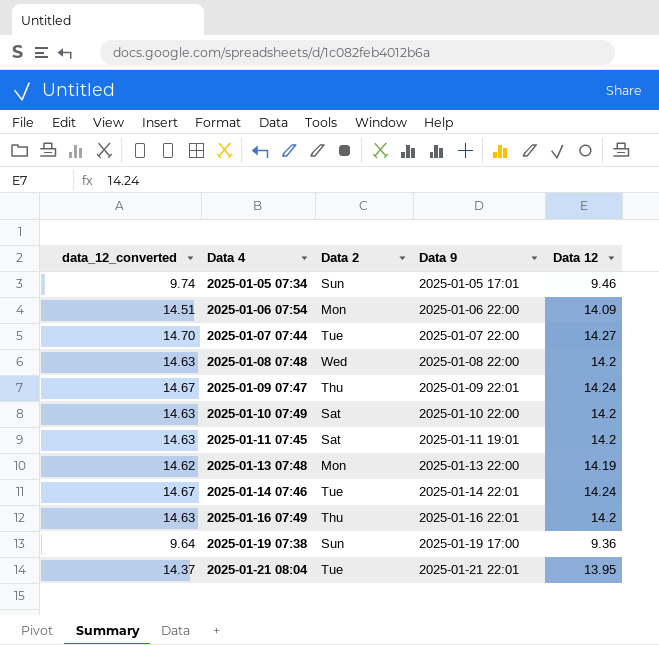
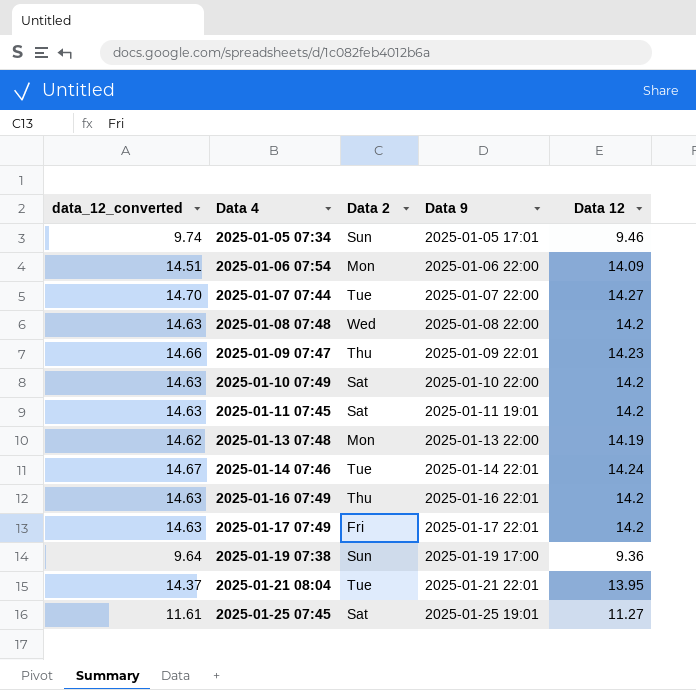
2025-01-09 07:47 | data_12_converted: 14.67 -> 14.66
2025-01-09 07:47 | Data 12: 14.24 -> 14.23
row 2025-01-17 07:49: none -> 14.63 | Fri | 2025-01-17 22:01 | 14.2
row 2025-01-25 07:45: none -> 11.61 | Sat | 2025-01-25 19:01 | 11.27

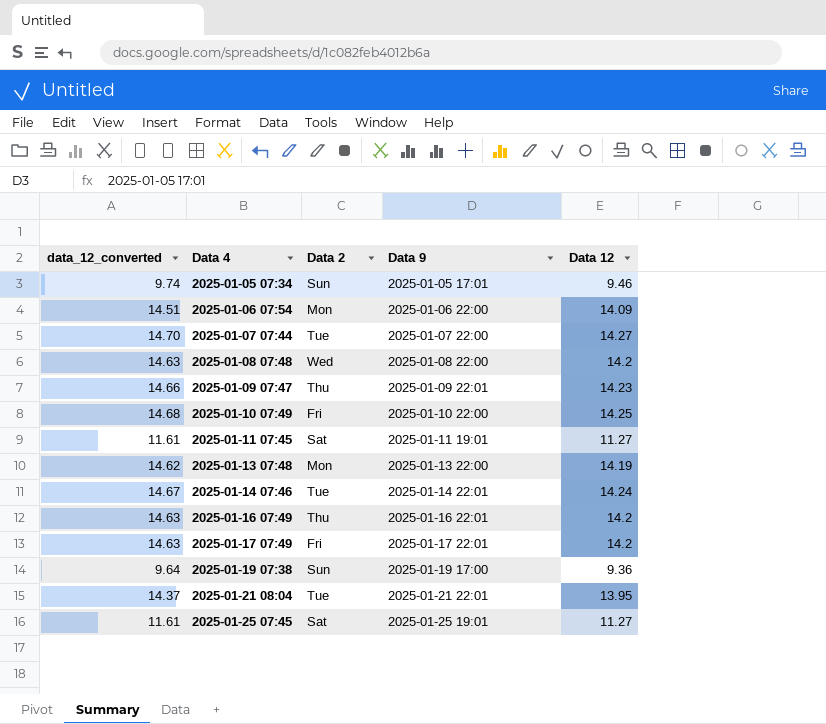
2025-01-10 07:49 | data_12_converted: 14.63 -> 14.68
2025-01-10 07:49 | Data 2: Sat -> Fri
2025-01-10 07:49 | Data 12: 14.2 -> 14.25
2025-01-11 07:45 | data_12_converted: 14.63 -> 11.61
2025-01-11 07:45 | Data 12: 14.2 -> 11.27

